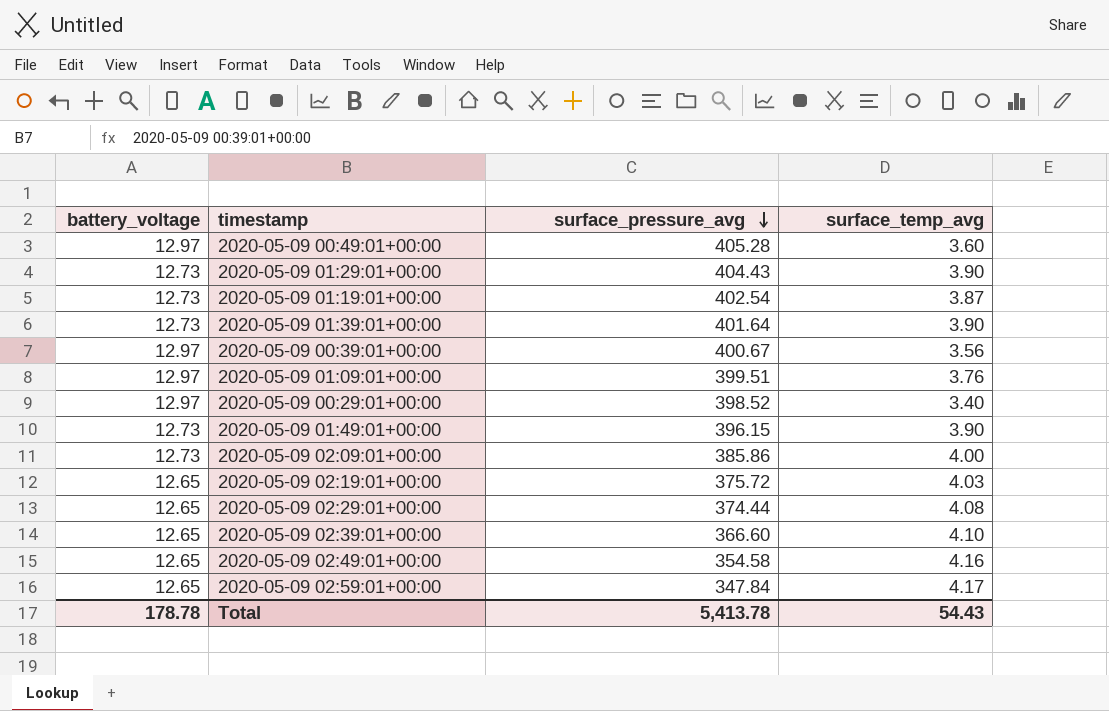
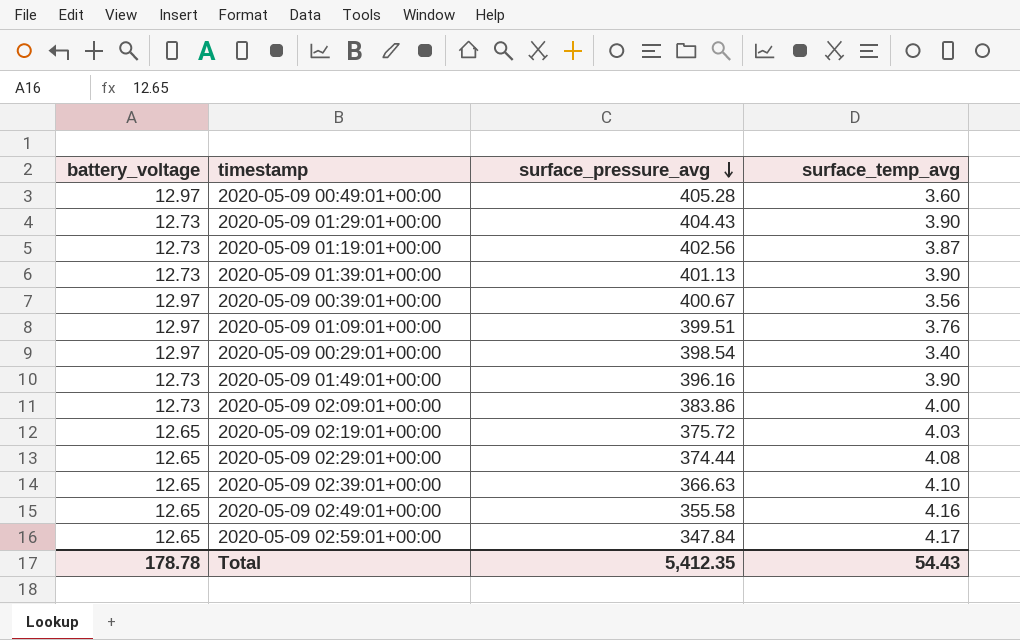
2020-05-09 01:19:01+00:00 | surface_pressure_avg: 402.54 -> 402.56
2020-05-09 01:39:01+00:00 | surface_pressure_avg: 401.64 -> 401.13
2020-05-09 00:29:01+00:00 | surface_pressure_avg: 398.52 -> 398.54
2020-05-09 01:49:01+00:00 | surface_pressure_avg: 396.15 -> 396.16
2020-05-09 02:09:01+00:00 | surface_pressure_avg: 385.86 -> 383.86
2020-05-09 02:39:01+00:00 | surface_pressure_avg: 366.60 -> 366.63
2020-05-09 02:49:01+00:00 | surface_pressure_avg: 354.58 -> 355.58
Total | surface_pressure_avg: 5,413.78 -> 5,412.35

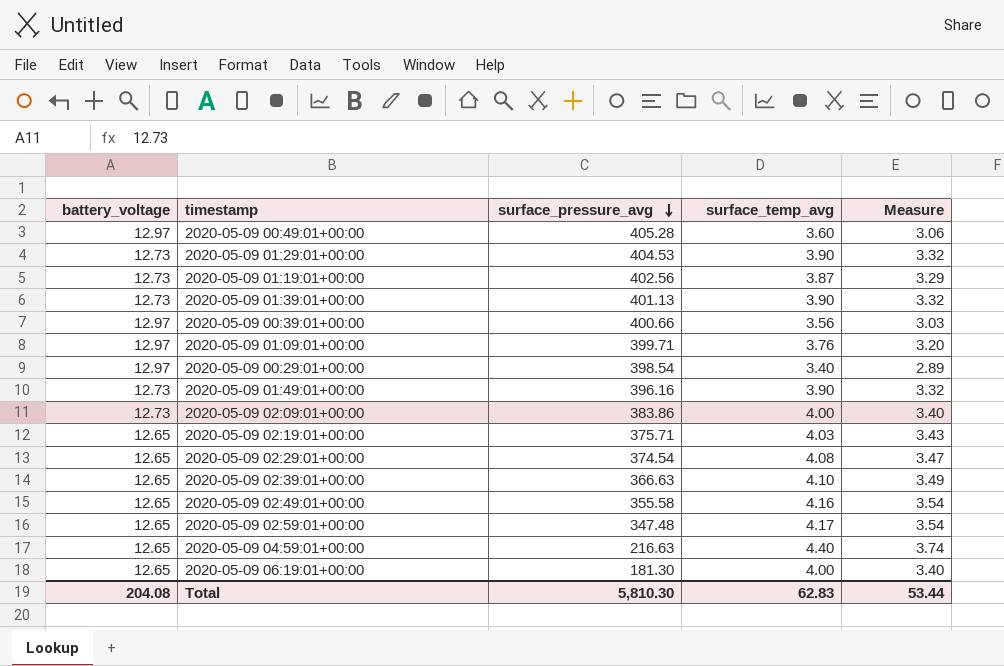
column Measure | formula: none -> [surface_temp_avg] * 0.85
2020-05-09 01:29:01+00:00 | surface_pressure_avg: 404.43 -> 404.53
2020-05-09 00:39:01+00:00 | surface_pressure_avg: 400.67 -> 400.66
2020-05-09 01:09:01+00:00 | surface_pressure_avg: 399.51 -> 399.71
2020-05-09 02:19:01+00:00 | surface_pressure_avg: 375.72 -> 375.71
2020-05-09 02:29:01+00:00 | surface_pressure_avg: 374.44 -> 374.54
2020-05-09 02:59:01+00:00 | surface_pressure_avg: 347.84 -> 347.48
row 2020-05-09 04:59:01+00:00: none -> 12.65 | 216.63 | 4.40 | 3.74
row 2020-05-09 06:19:01+00:00: none -> 12.65 | 181.30 | 4.00 | 3.40
Total | battery_voltage: 178.78 -> 204.08
Total | surface_pressure_avg: 5,412.35 -> 5,810.30
Total | surface_temp_avg: 54.43 -> 62.83

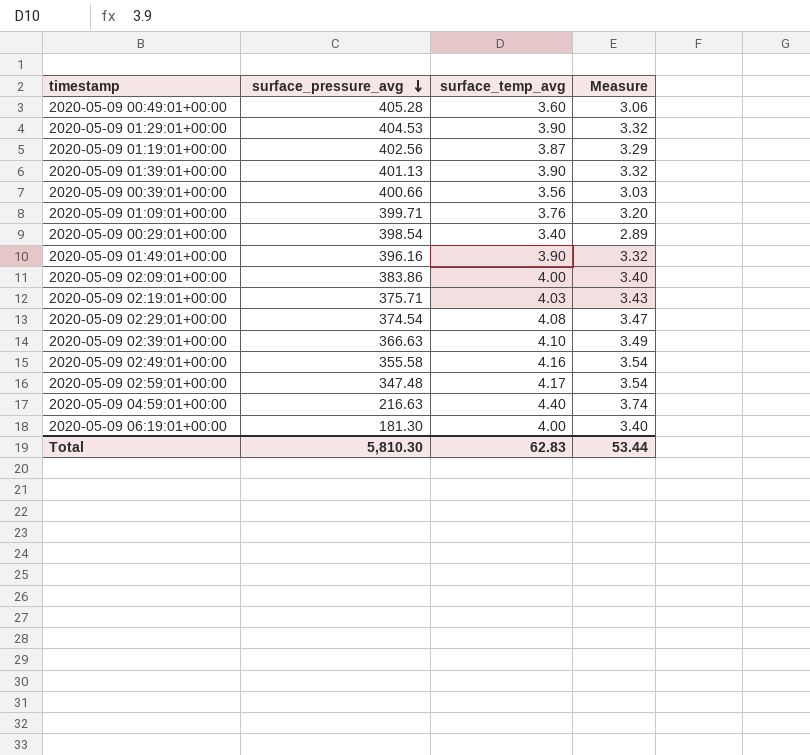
column battery_voltage | position: 1 -> none

